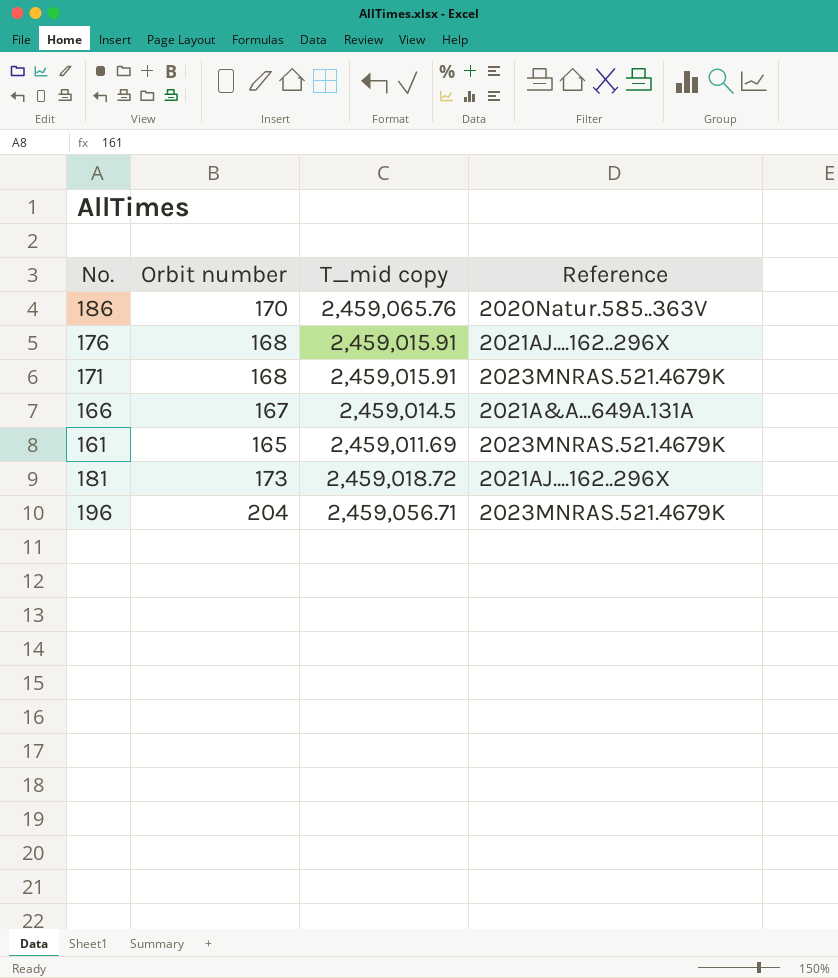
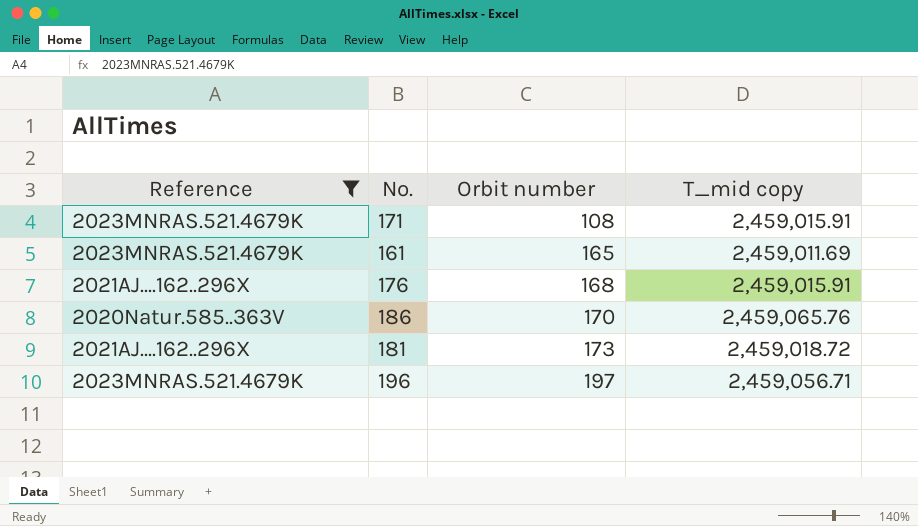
filter: none -> Reference != 2021A&A...649A.131A
row order: none -> Orbit number ascending
column Reference | position: 4 -> 1
171 | Orbit number: 168 -> 108
196 | Orbit number: 204 -> 197

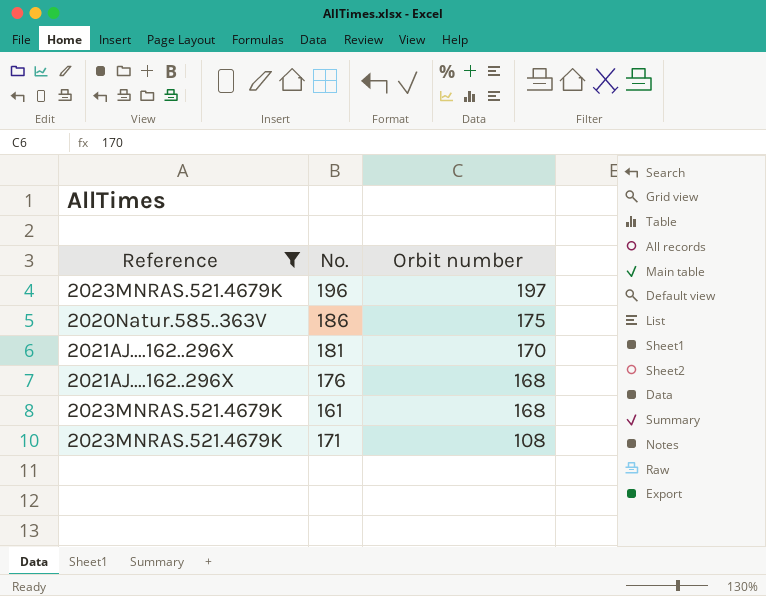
row order: Orbit number ascending -> Orbit number descending
column T_mid copy | position: 4 -> none
186 | Orbit number: 170 -> 175
181 | Orbit number: 173 -> 170
161 | Orbit number: 165 -> 168

